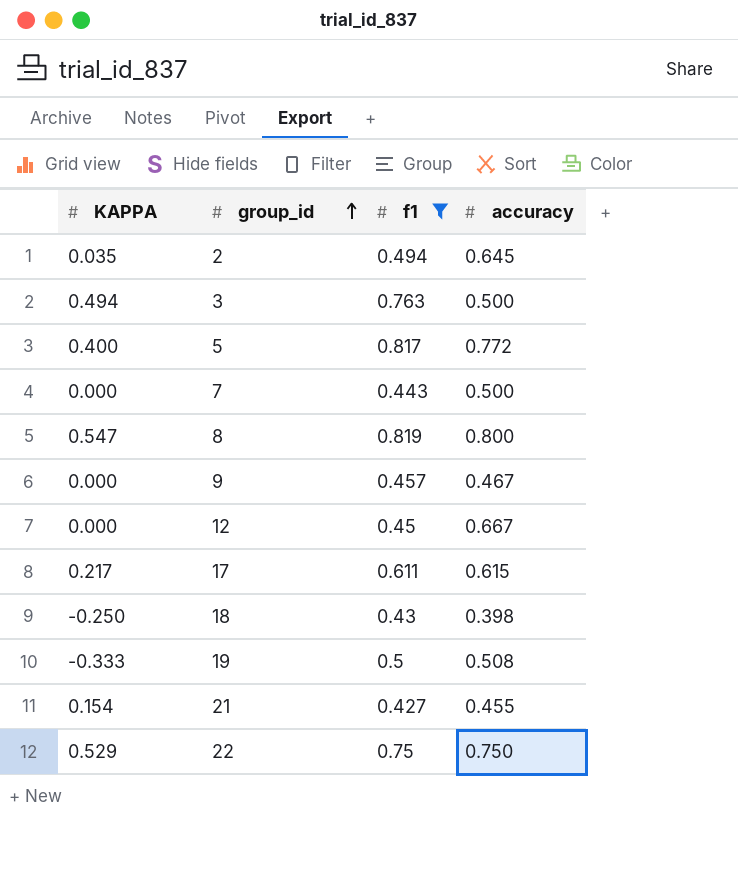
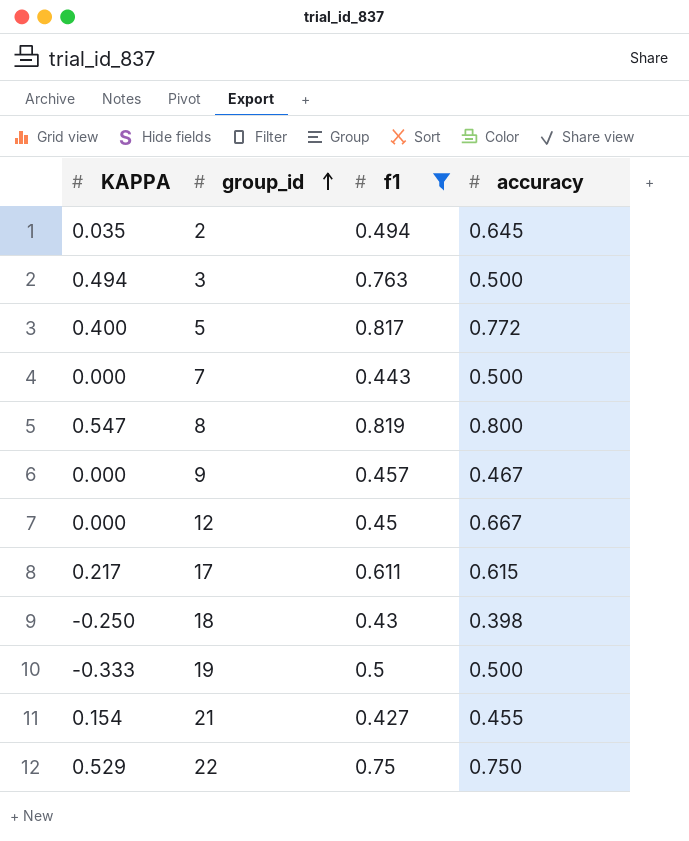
19 | accuracy: 0.508 -> 0.500

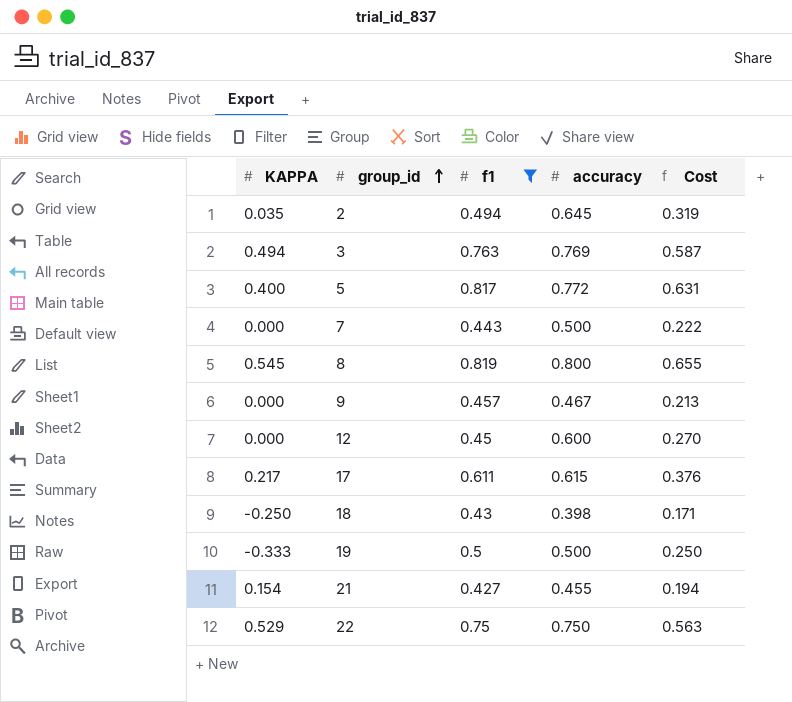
column Cost | formula: none -> [f1] * [accuracy]
3 | accuracy: 0.500 -> 0.769
8 | KAPPA: 0.547 -> 0.545
12 | accuracy: 0.667 -> 0.600

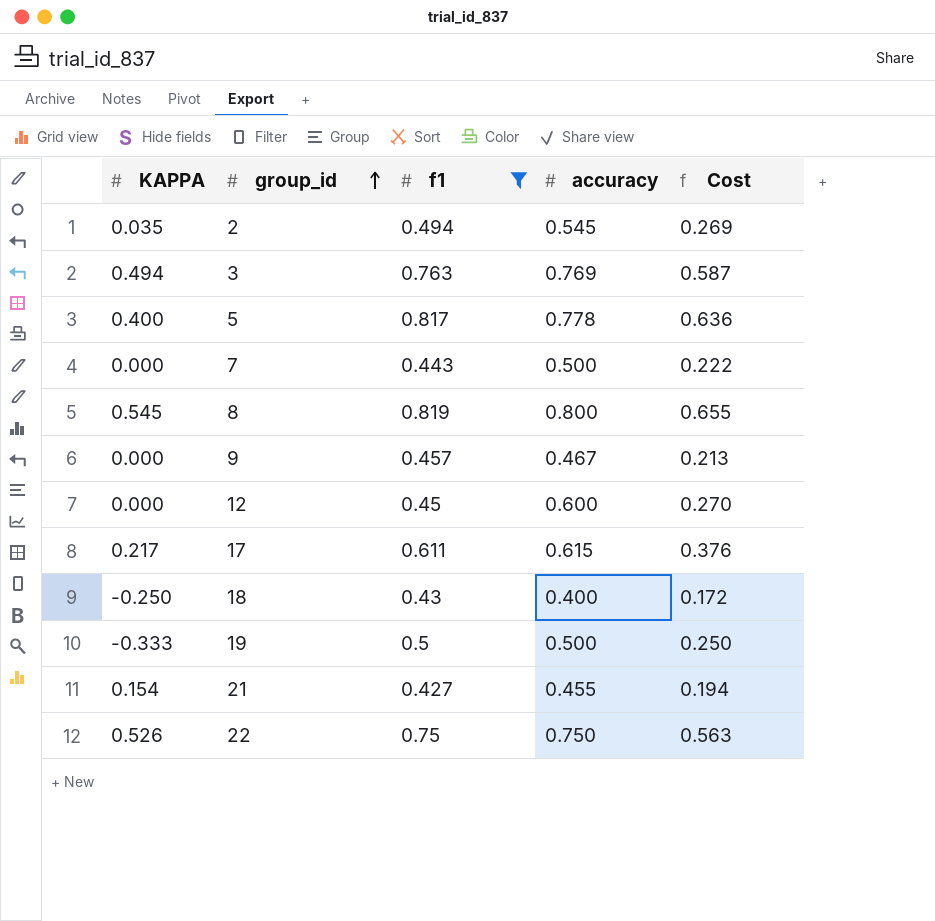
2 | accuracy: 0.645 -> 0.545
2 | Cost: 0.319 -> 0.269
5 | accuracy: 0.772 -> 0.778
5 | Cost: 0.631 -> 0.636
18 | accuracy: 0.398 -> 0.400
18 | Cost: 0.171 -> 0.172
22 | KAPPA: 0.529 -> 0.526

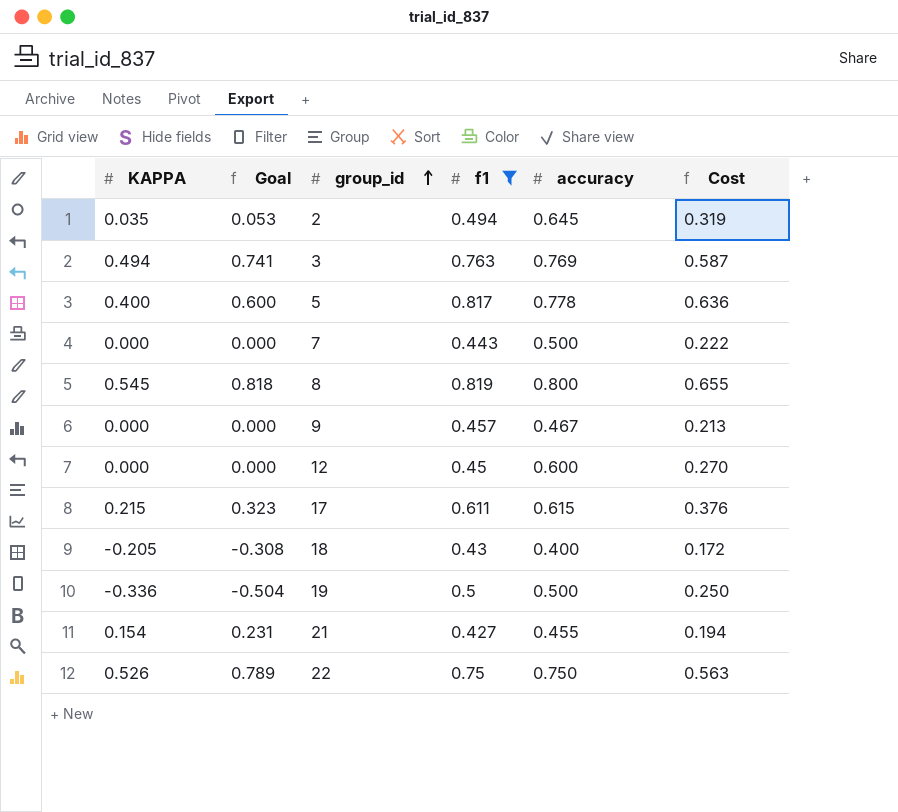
column Goal | formula: none -> [KAPPA] * 1.5
2 | accuracy: 0.545 -> 0.645
2 | Cost: 0.269 -> 0.319
17 | KAPPA: 0.217 -> 0.215
18 | KAPPA: -0.250 -> -0.205
19 | KAPPA: -0.333 -> -0.336

